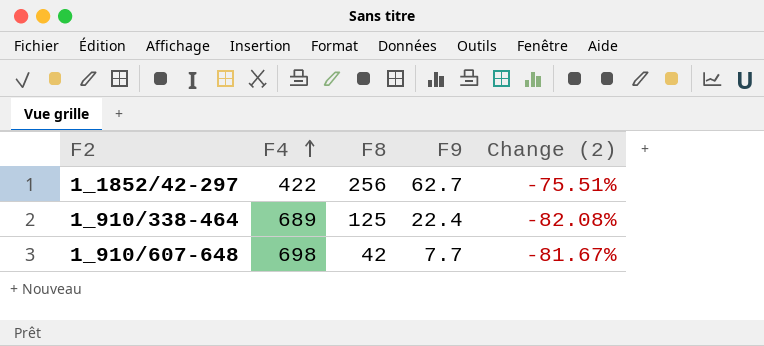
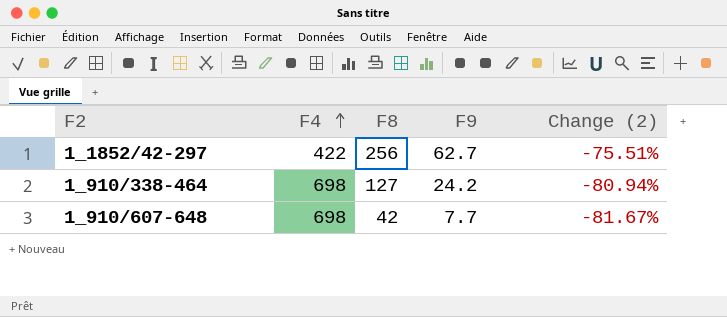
1_910/338-464 | F4: 689 -> 698
1_910/338-464 | F8: 125 -> 127
1_910/338-464 | F9: 22.4 -> 24.2
1_910/338-464 | Change (2): -82.08% -> -80.94%

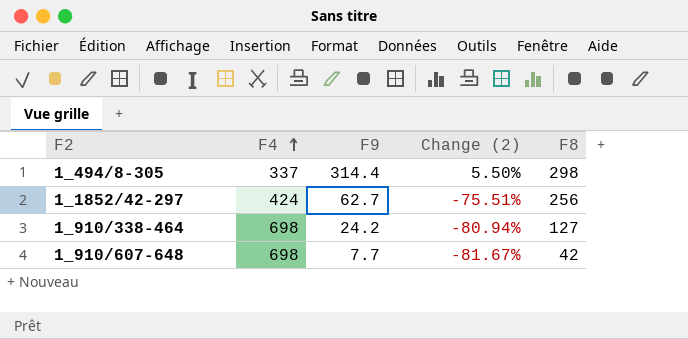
column F8 | position: 3 -> 5
row 1_494/8-305: none -> 337 | 314.4 | 5.50% | 298
1_1852/42-297 | F4: 422 -> 424

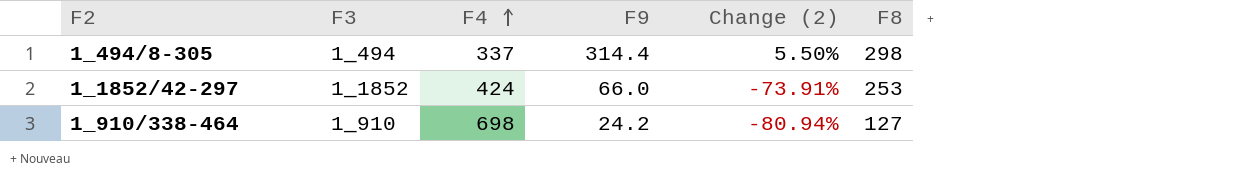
column F3 | position: none -> 2
row 1_910/607-648: 698 | 7.7 | -81.67% | 42 -> none
1_1852/42-297 | F9: 62.7 -> 66.0
1_1852/42-297 | Change (2): -75.51% -> -73.91%
1_1852/42-297 | F8: 256 -> 253

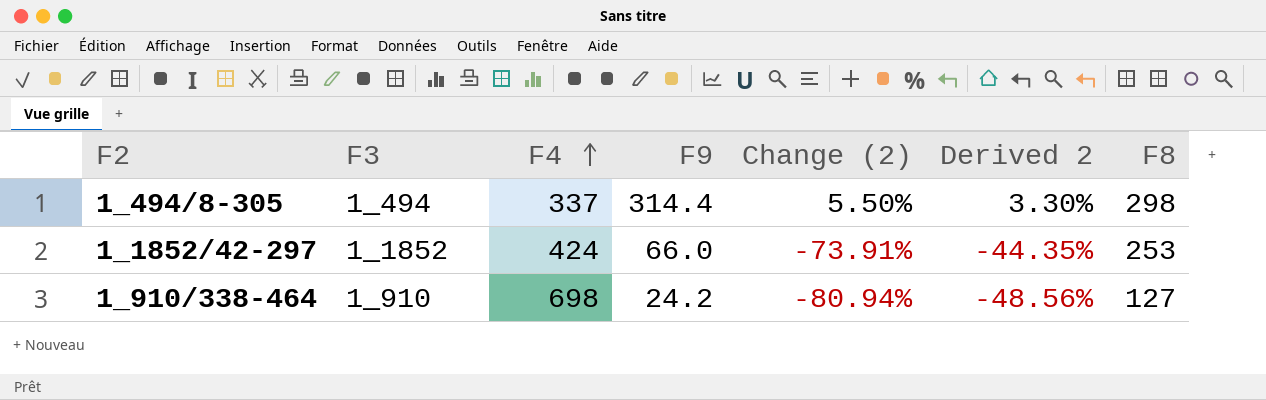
column Derived 2 | formula: none -> [Change (2)] * 0.6

